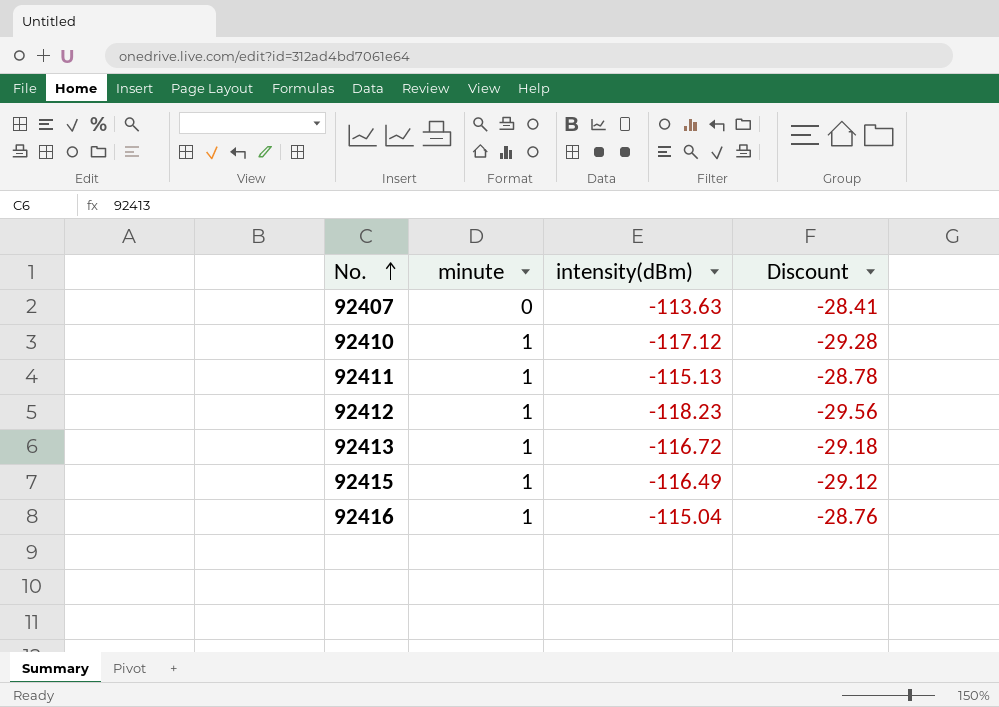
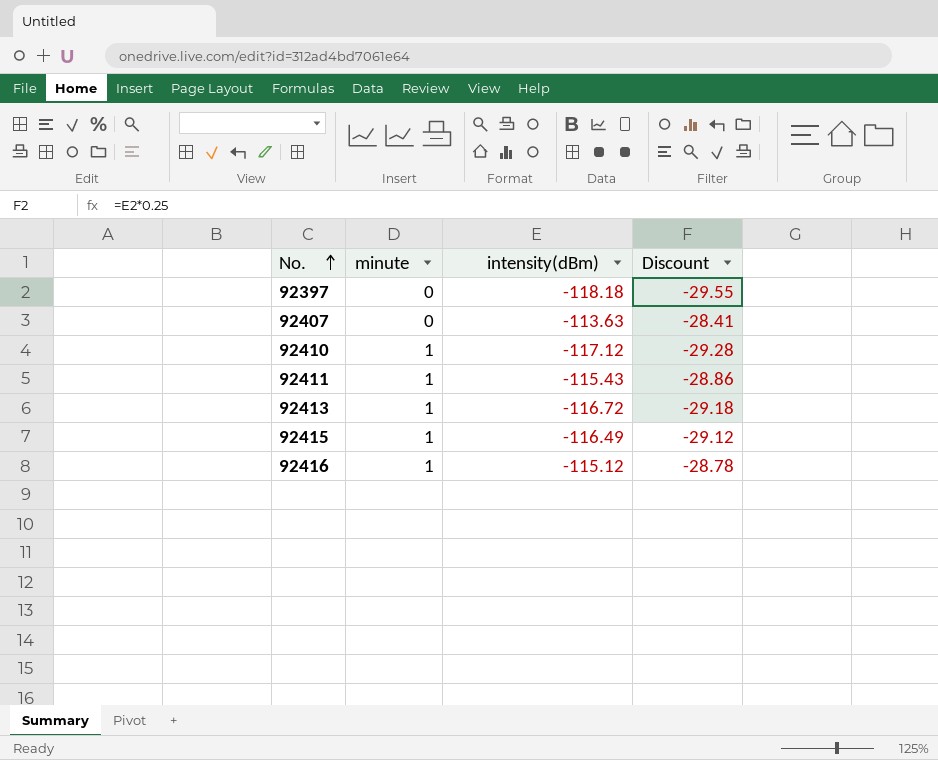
row 92412: 1 | -118.23 | -29.56 -> none
row 92397: none -> 0 | -118.18 | -29.55
92411 | intensity(dBm): -115.13 -> -115.43
92411 | Discount: -28.78 -> -28.86
92416 | intensity(dBm): -115.04 -> -115.12
92416 | Discount: -28.76 -> -28.78

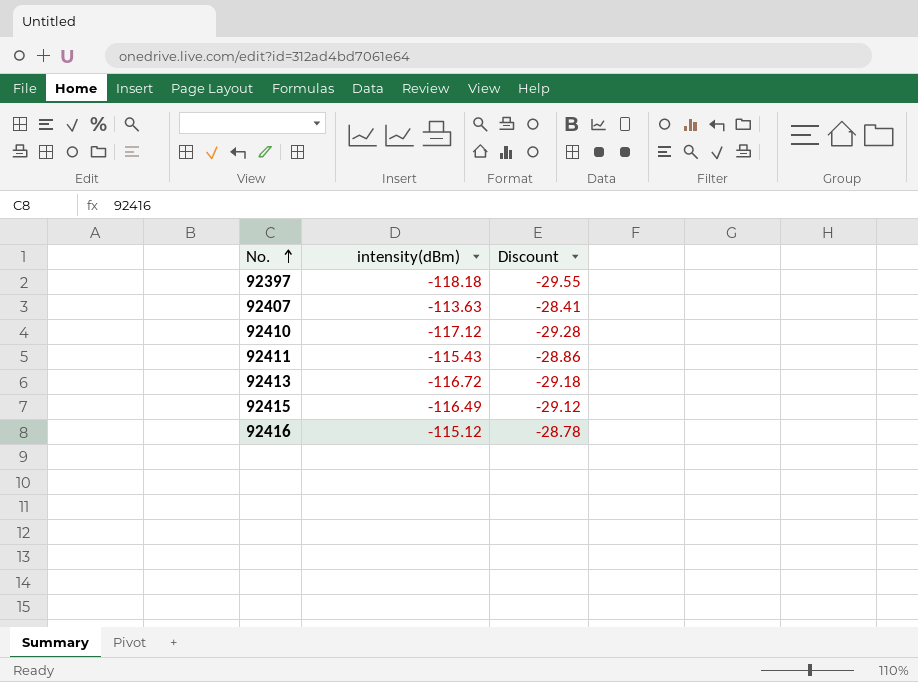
column minute | position: 2 -> none

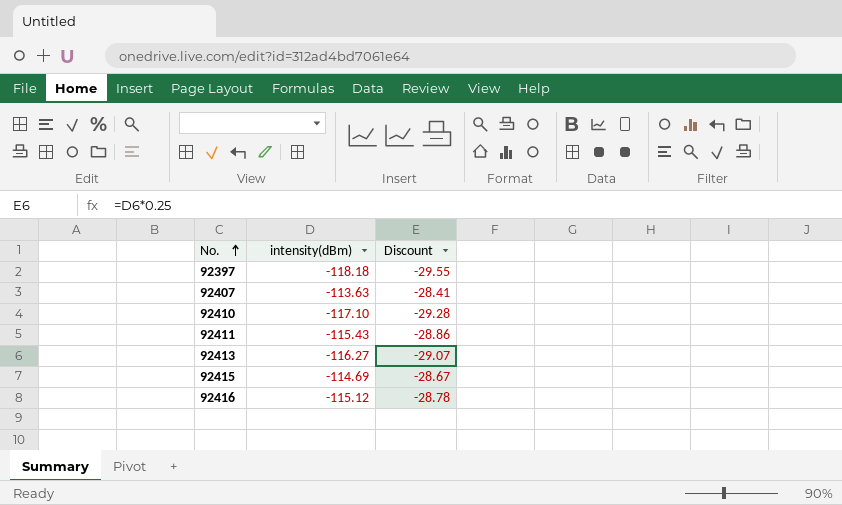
92410 | intensity(dBm): -117.12 -> -117.10
92413 | intensity(dBm): -116.72 -> -116.27
92413 | Discount: -29.18 -> -29.07
92415 | intensity(dBm): -116.49 -> -114.69
92415 | Discount: -29.12 -> -28.67

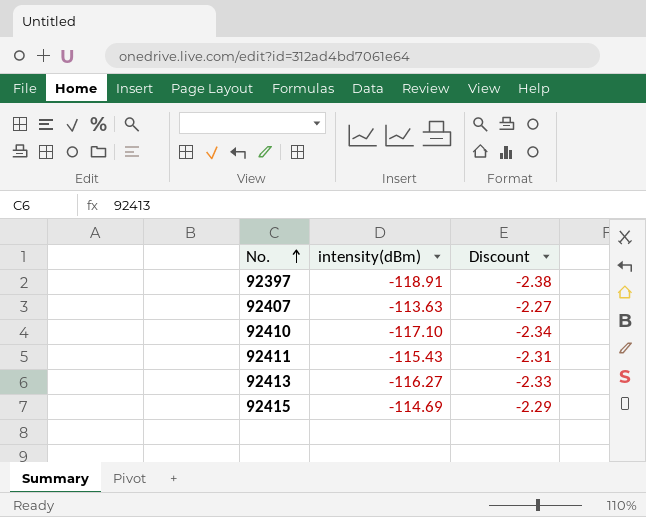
column Discount | formula: [intensity(dBm)] * 0.25 -> [intensity(dBm)] * 0.02
row 92416: -115.12 | -28.78 -> none
92397 | intensity(dBm): -118.18 -> -118.91

